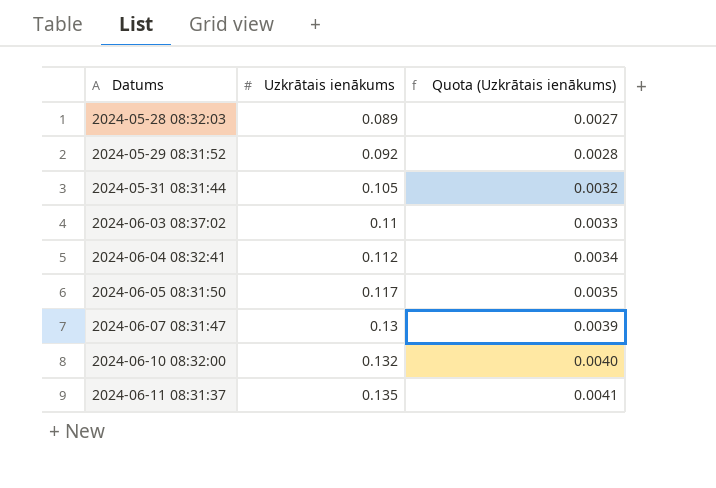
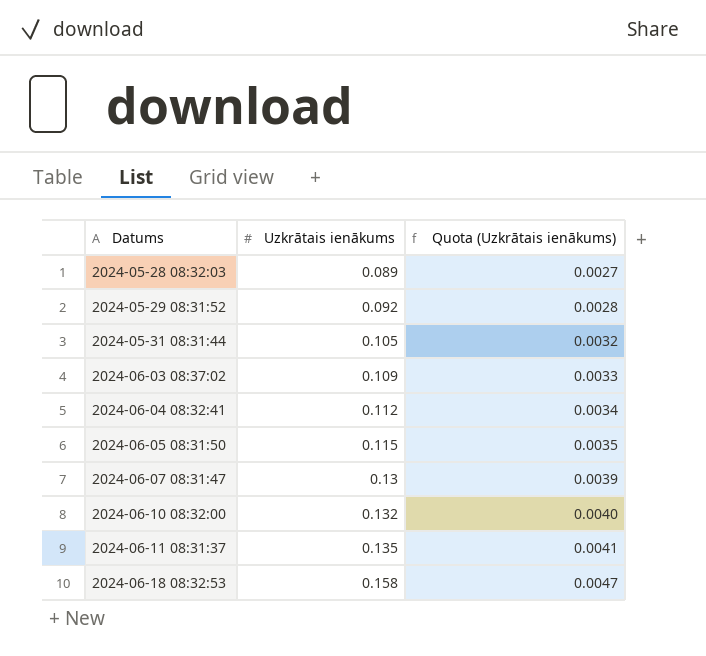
2024-06-03 08:37:02 | Uzkrātais ienākums: 0.11 -> 0.109
2024-06-05 08:31:50 | Uzkrātais ienākums: 0.117 -> 0.115
row 2024-06-18 08:32:53: none -> 0.158 | 0.0047

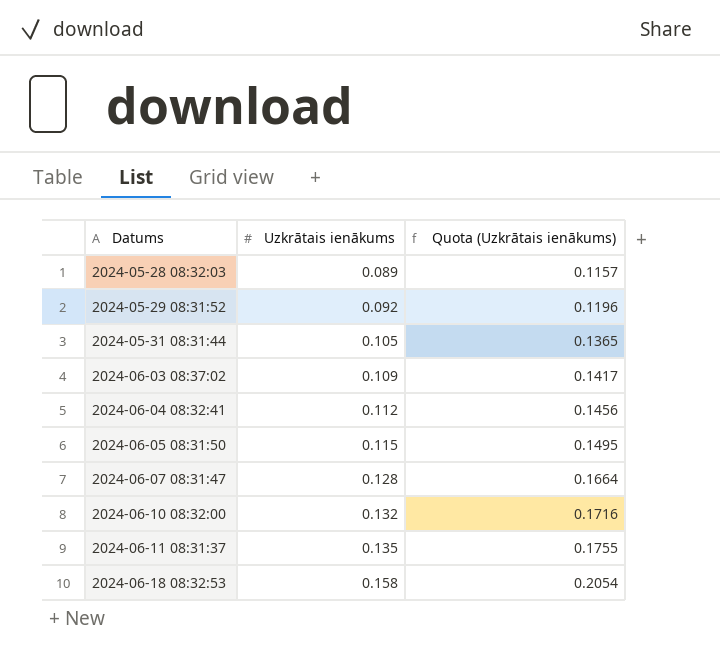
column Quota (Uzkrātais ienākums) | formula: [Uzkrātais ienākums] * 0.03 -> [Uzkrātais ienākums] * 1.3
2024-06-07 08:31:47 | Uzkrātais ienākums: 0.13 -> 0.128

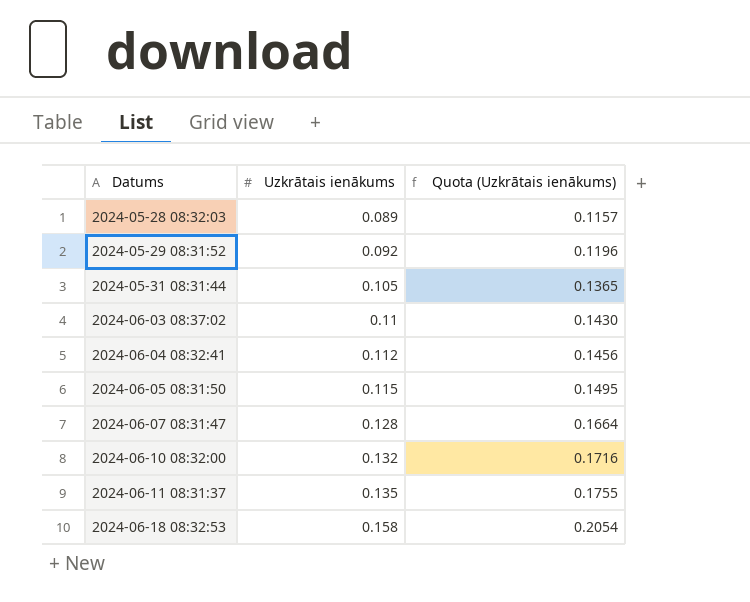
2024-06-03 08:37:02 | Uzkrātais ienākums: 0.109 -> 0.11
2024-06-03 08:37:02 | Quota (Uzkrātais ienākums): 0.1417 -> 0.1430

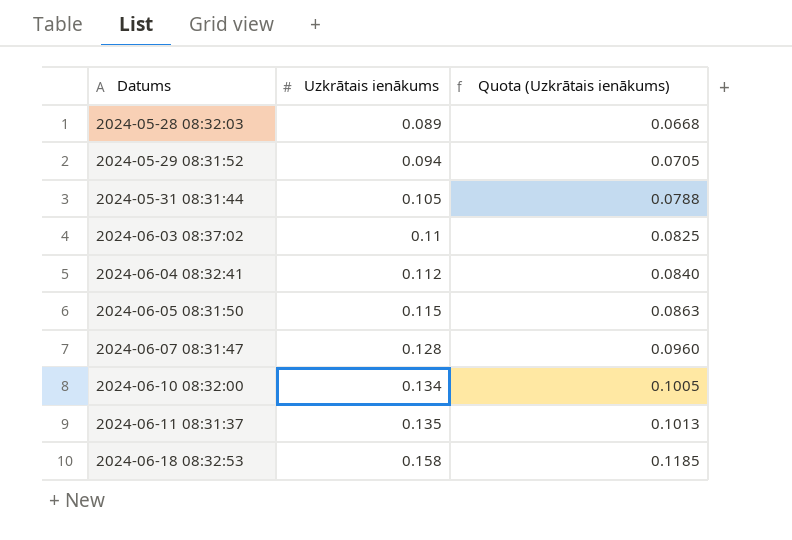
column Quota (Uzkrātais ienākums) | formula: [Uzkrātais ienākums] * 1.3 -> [Uzkrātais ienākums] * 0.75
2024-05-29 08:31:52 | Uzkrātais ienākums: 0.092 -> 0.094
2024-06-10 08:32:00 | Uzkrātais ienākums: 0.132 -> 0.134

